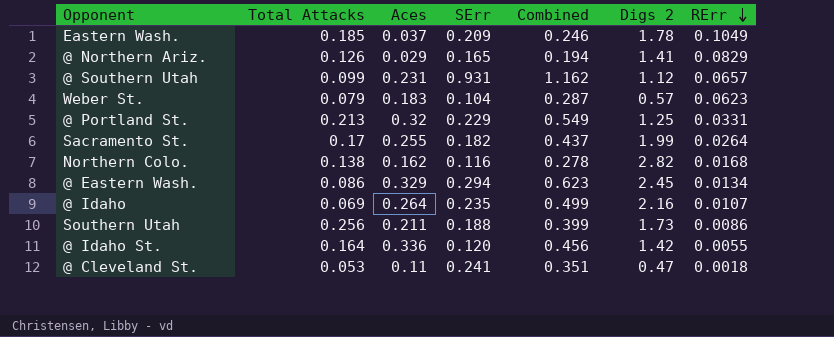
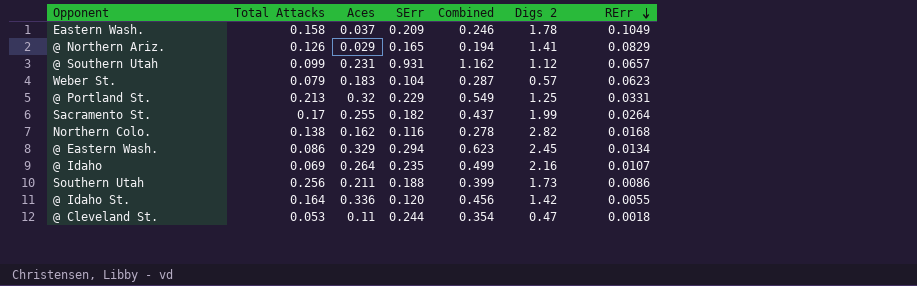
Eastern Wash. | Total Attacks: 0.185 -> 0.158
@ Cleveland St. | SErr: 0.241 -> 0.244
@ Cleveland St. | Combined: 0.351 -> 0.354

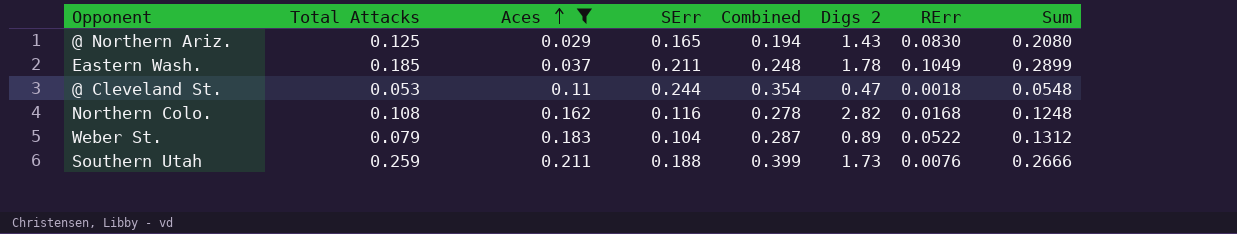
filter: none -> Aces <= 0.211
row order: RErr descending -> Aces ascending
column Sum | formula: none -> [Total Attacks] + [RErr]
@ Northern Ariz. | Total Attacks: 0.126 -> 0.125
@ Northern Ariz. | Digs 2: 1.41 -> 1.43
@ Northern Ariz. | RErr: 0.0829 -> 0.0830
Eastern Wash. | Total Attacks: 0.158 -> 0.185
Eastern Wash. | SErr: 0.209 -> 0.211
Eastern Wash. | Combined: 0.246 -> 0.248
Northern Colo. | Total Attacks: 0.138 -> 0.108
Weber St. | Digs 2: 0.57 -> 0.89
Weber St. | RErr: 0.0623 -> 0.0522
Southern Utah | Total Attacks: 0.256 -> 0.259
Southern Utah | RErr: 0.0086 -> 0.0076

